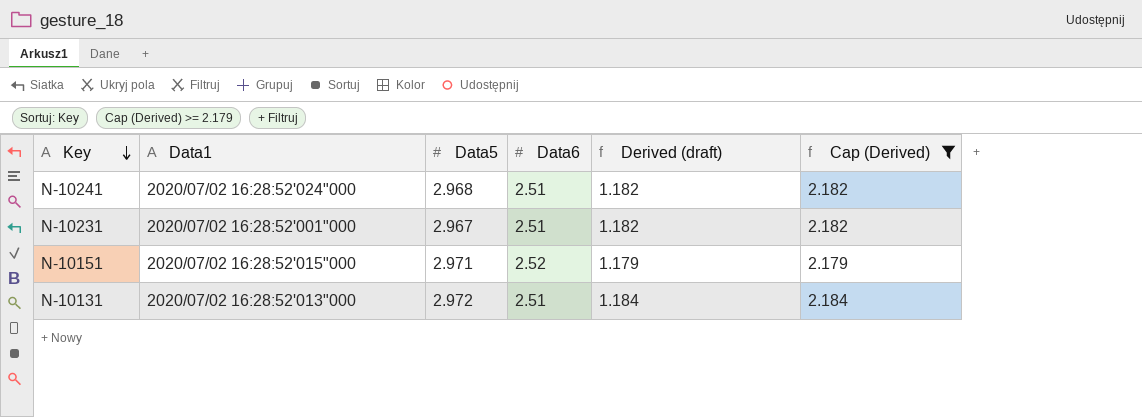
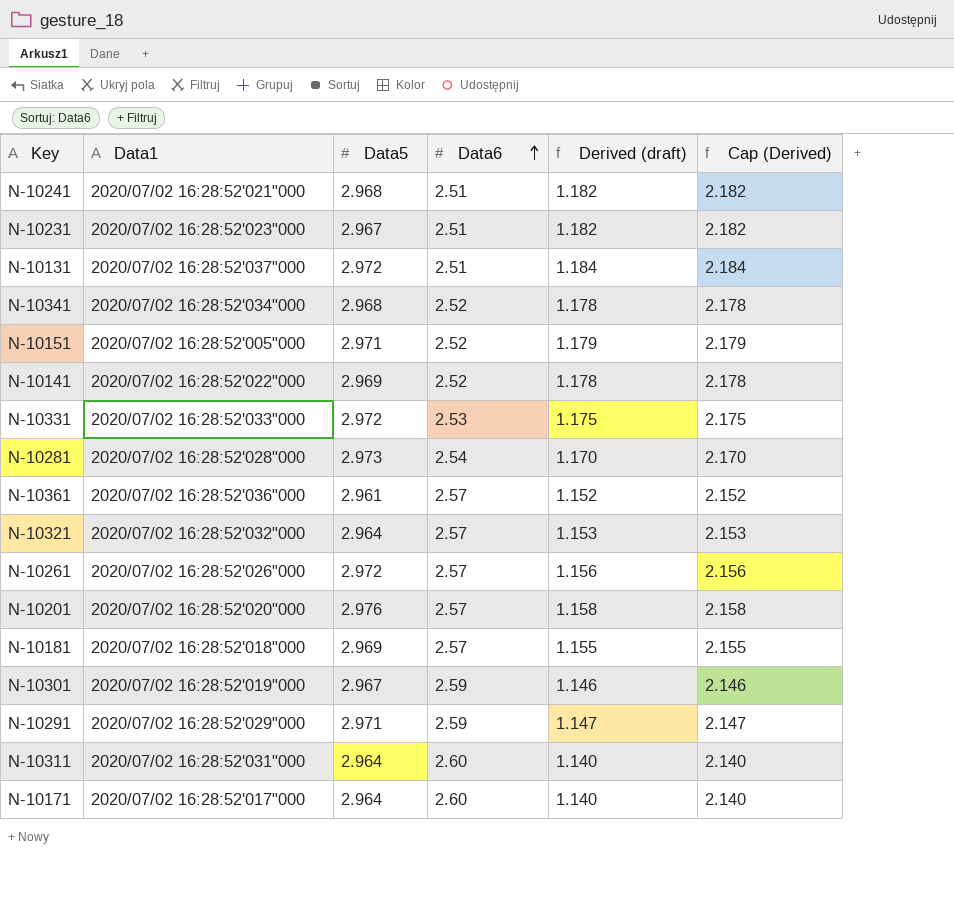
filter: Cap (Derived) >= 2.179 -> none
row order: Key descending -> Data6 ascending
N-10241 | Data1: 2020/07/02 16:28:52'024"000 -> 2020/07/02 16:28:52'021"000
N-10231 | Data1: 2020/07/02 16:28:52'001"000 -> 2020/07/02 16:28:52'023"000
N-10131 | Data1: 2020/07/02 16:28:52'013"000 -> 2020/07/02 16:28:52'037"000
N-10151 | Data1: 2020/07/02 16:28:52'015"000 -> 2020/07/02 16:28:52'005"000

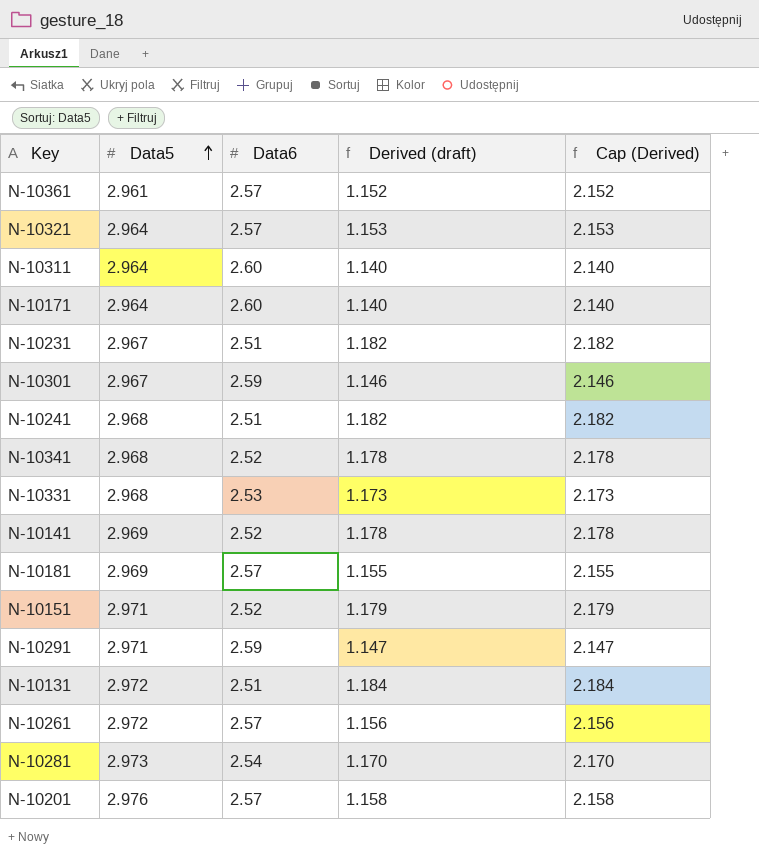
row order: Data6 ascending -> Data5 ascending
column Data1 | position: 2 -> none
N-10331 | Data5: 2.972 -> 2.968
N-10331 | Derived (draft): 1.175 -> 1.173
N-10331 | Cap (Derived): 2.175 -> 2.173

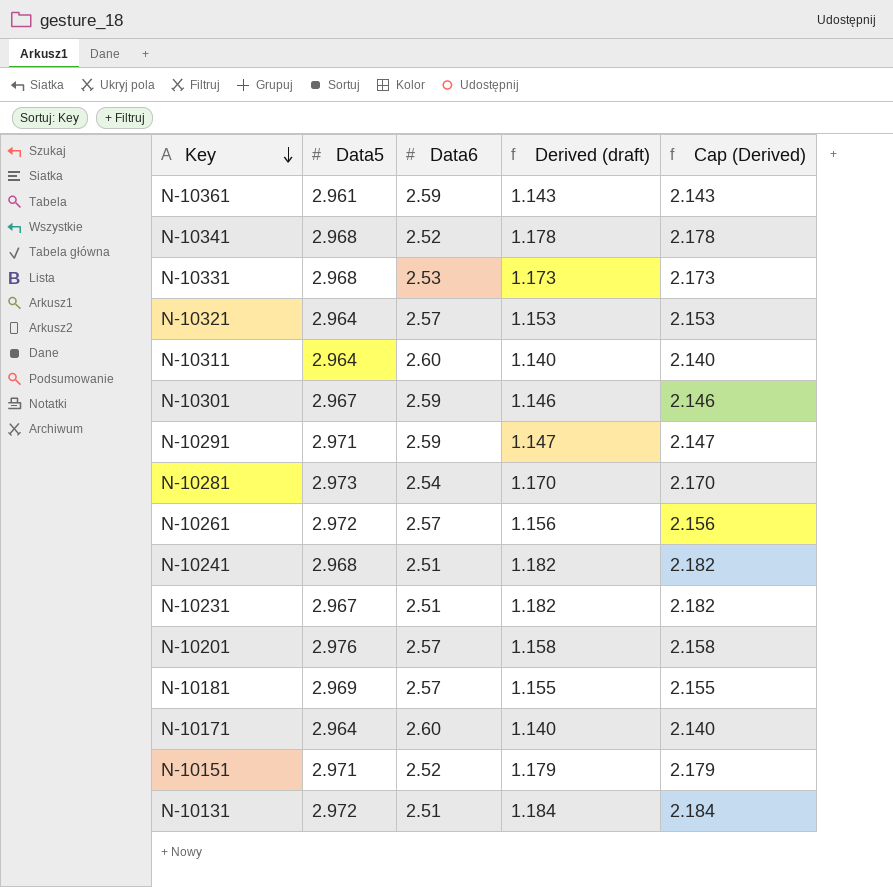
row order: Data5 ascending -> Key descending
row N-10141: 2.969 | 2.52 | 1.178 | 2.178 -> none
N-10361 | Data6: 2.57 -> 2.59
N-10361 | Derived (draft): 1.152 -> 1.143
N-10361 | Cap (Derived): 2.152 -> 2.143

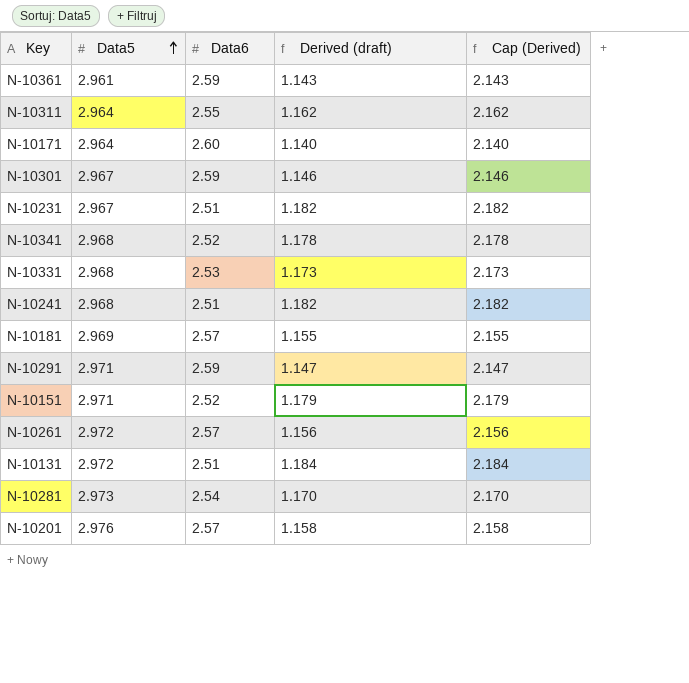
row order: Key descending -> Data5 ascending
row N-10321: 2.964 | 2.57 | 1.153 | 2.153 -> none
N-10311 | Data6: 2.60 -> 2.55
N-10311 | Derived (draft): 1.140 -> 1.162
N-10311 | Cap (Derived): 2.140 -> 2.162

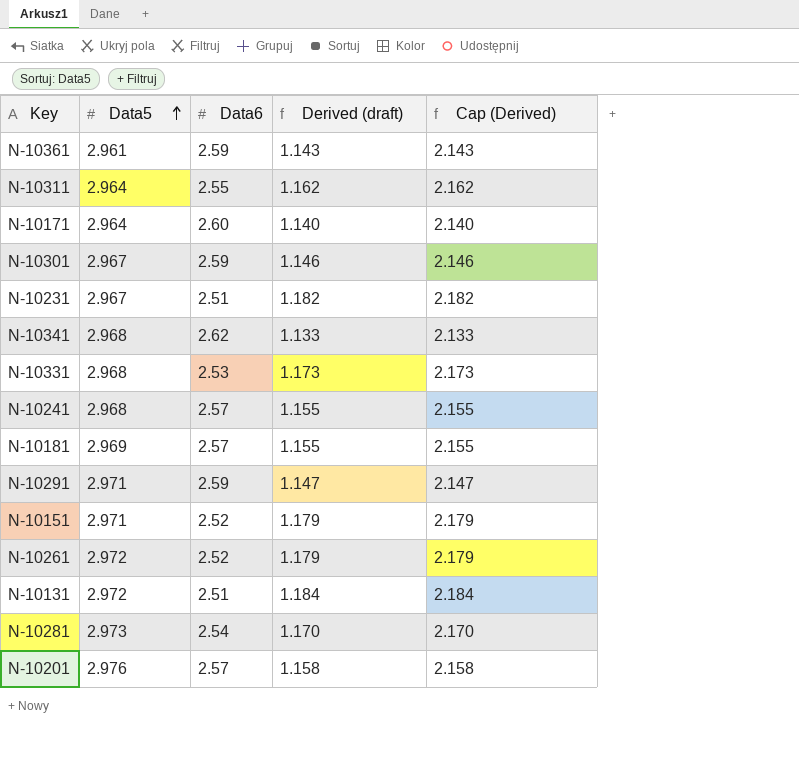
N-10341 | Data6: 2.52 -> 2.62
N-10341 | Derived (draft): 1.178 -> 1.133
N-10341 | Cap (Derived): 2.178 -> 2.133
N-10241 | Data6: 2.51 -> 2.57
N-10241 | Derived (draft): 1.182 -> 1.155
N-10241 | Cap (Derived): 2.182 -> 2.155
N-10261 | Data6: 2.57 -> 2.52
N-10261 | Derived (draft): 1.156 -> 1.179
N-10261 | Cap (Derived): 2.156 -> 2.179

